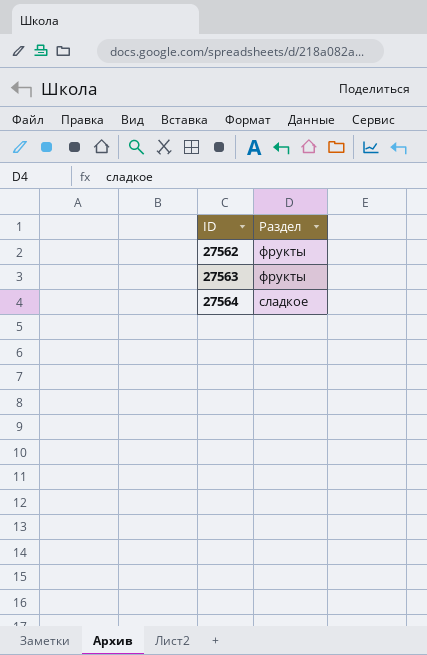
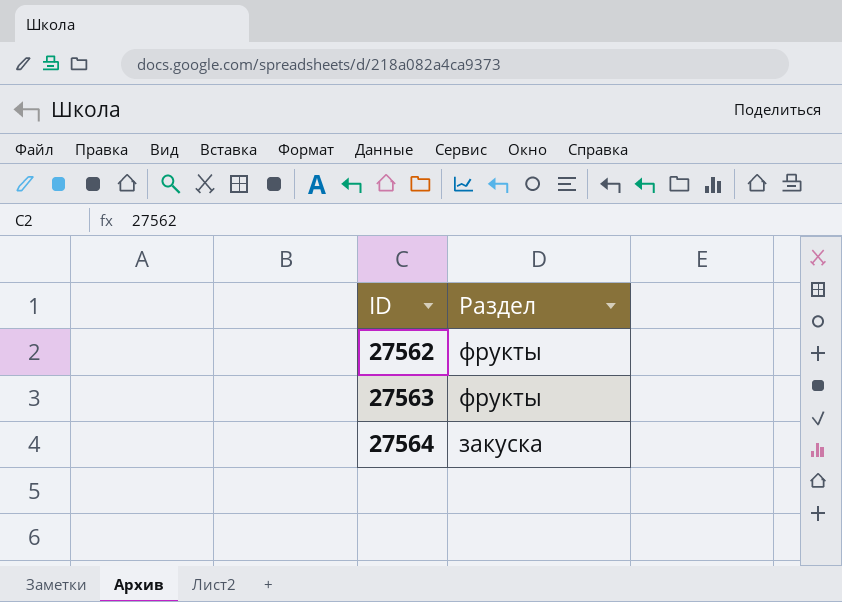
27564 | Раздел: сладкое -> закуска

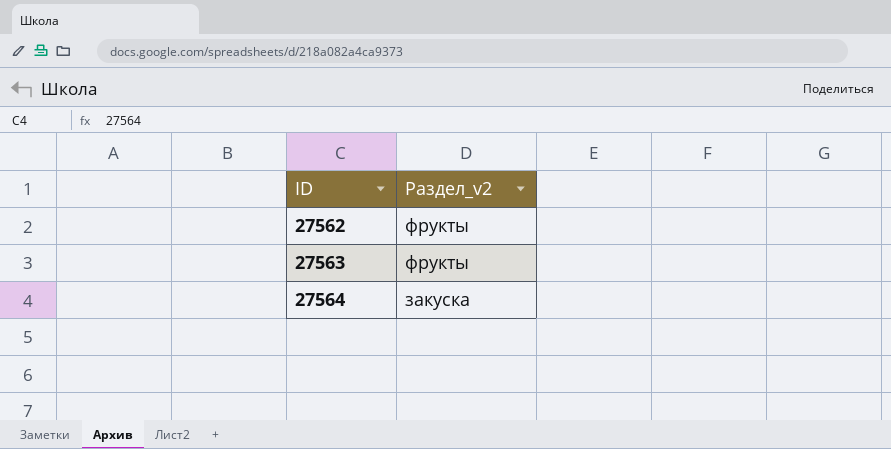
column name: Раздел -> Раздел_v2

